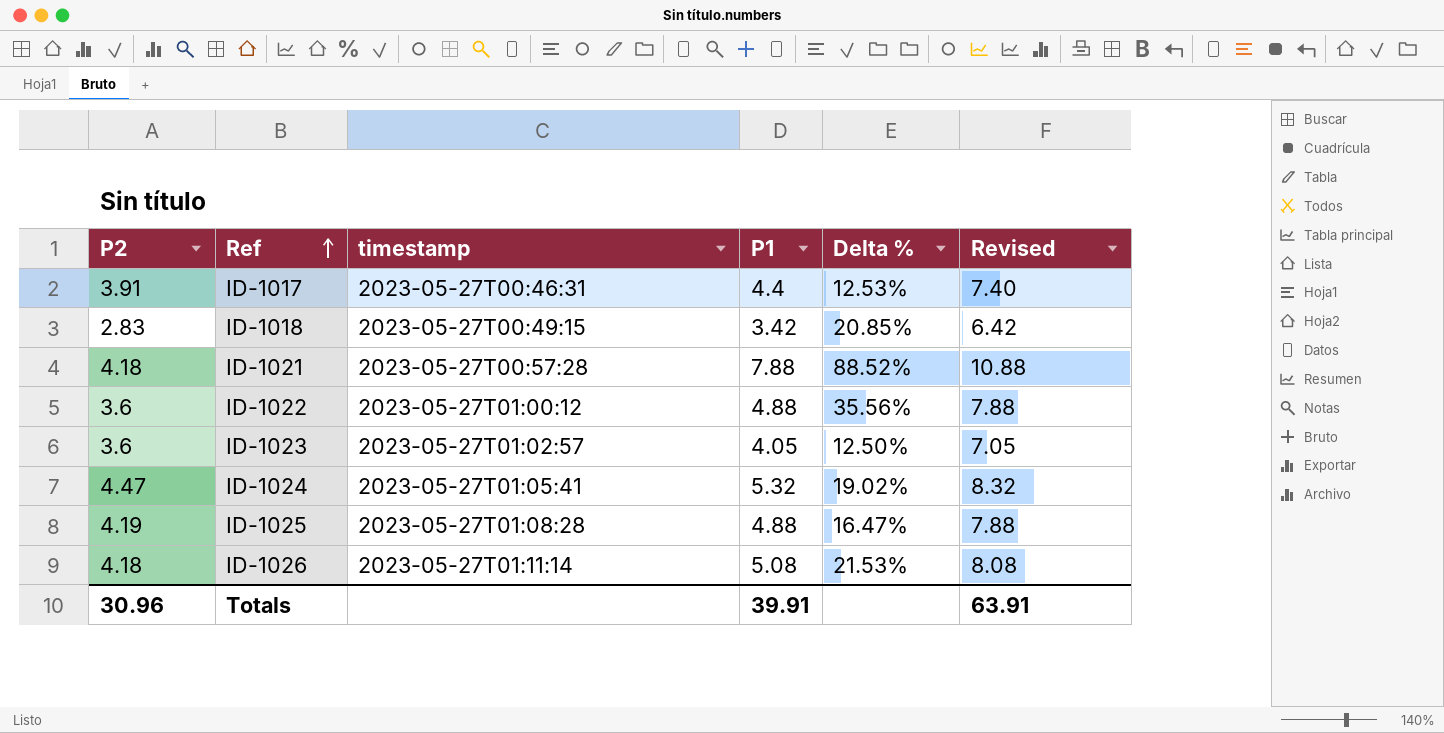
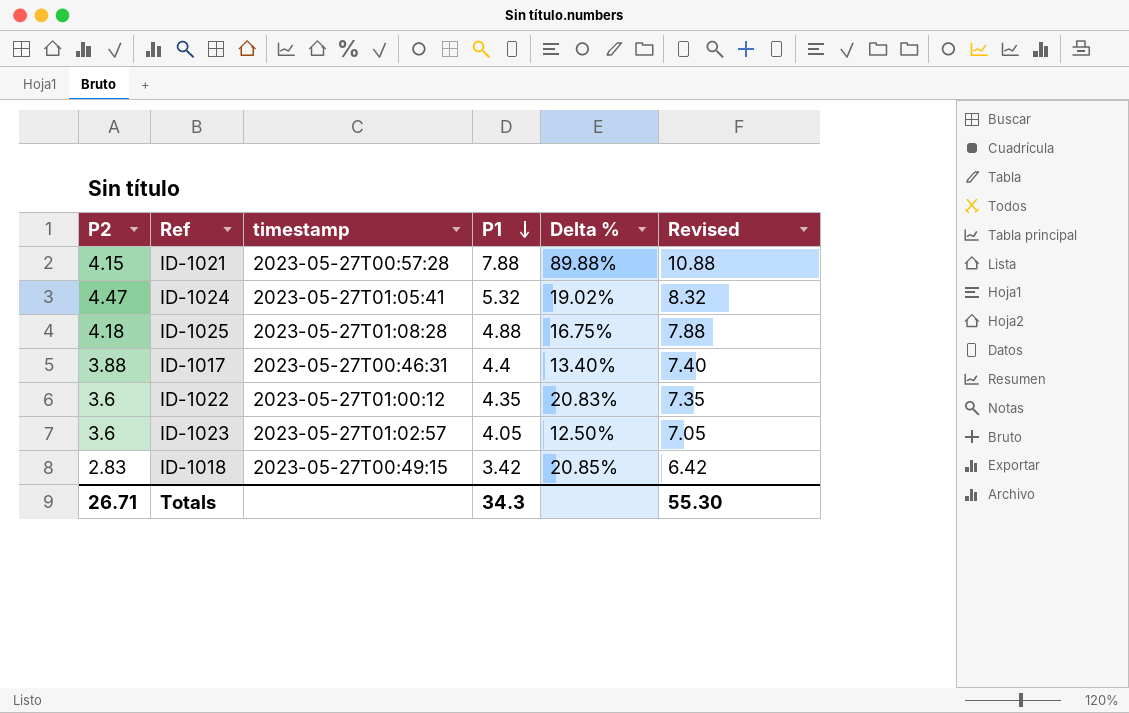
row order: Ref ascending -> P1 descending
row ID-1026: 4.18 | 2023-05-27T01:11:14 | 5.08 | 21.53% | 8.08 -> none
ID-1021 | P2: 4.18 -> 4.15
ID-1021 | Delta %: 88.52% -> 89.88%
ID-1025 | P2: 4.19 -> 4.18
ID-1025 | Delta %: 16.47% -> 16.75%
ID-1017 | P2: 3.91 -> 3.88
ID-1017 | Delta %: 12.53% -> 13.40%
ID-1022 | P1: 4.88 -> 4.35
ID-1022 | Delta %: 35.56% -> 20.83%
ID-1022 | Revised: 7.88 -> 7.35
Totals | P2: 30.96 -> 26.71
Totals | P1: 39.91 -> 34.3
Totals | Revised: 63.91 -> 55.30

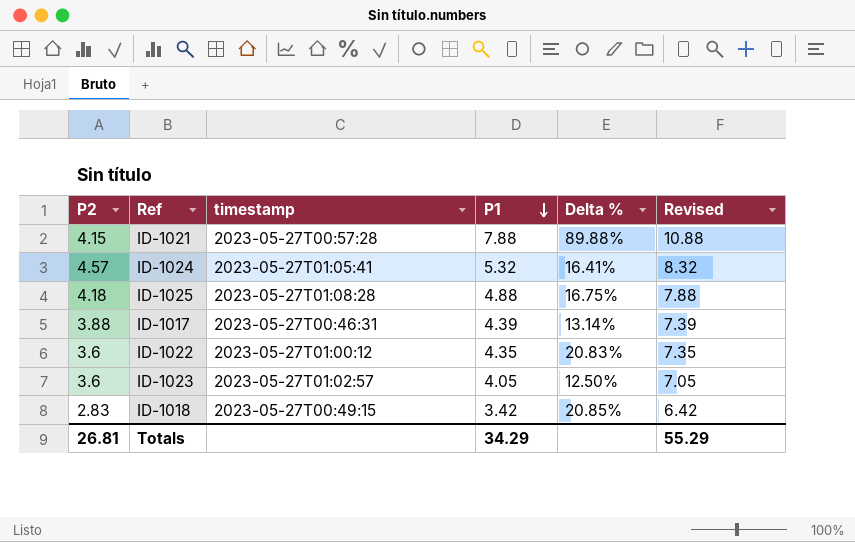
ID-1024 | P2: 4.47 -> 4.57
ID-1024 | Delta %: 19.02% -> 16.41%
ID-1017 | P1: 4.4 -> 4.39
ID-1017 | Delta %: 13.40% -> 13.14%
ID-1017 | Revised: 7.40 -> 7.39
Totals | P2: 26.71 -> 26.81
Totals | P1: 34.3 -> 34.29
Totals | Revised: 55.30 -> 55.29

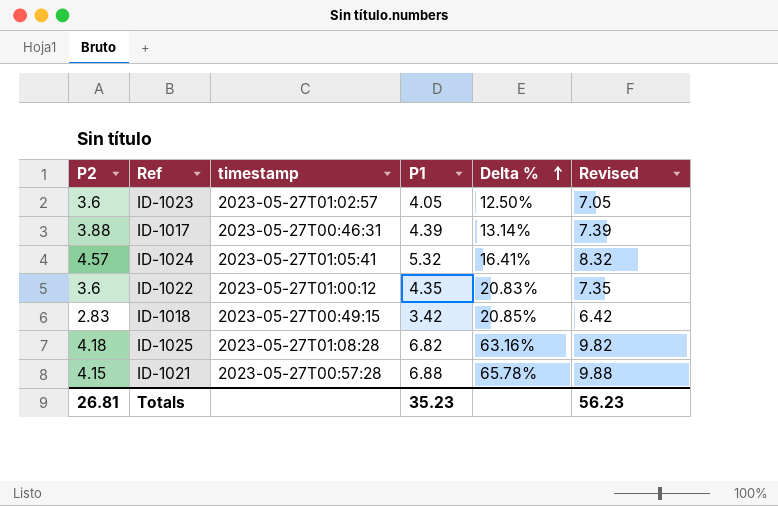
row order: P1 descending -> Delta % ascending
ID-1025 | P1: 4.88 -> 6.82
ID-1025 | Delta %: 16.75% -> 63.16%
ID-1025 | Revised: 7.88 -> 9.82
ID-1021 | P1: 7.88 -> 6.88
ID-1021 | Delta %: 89.88% -> 65.78%
ID-1021 | Revised: 10.88 -> 9.88
Totals | P1: 34.29 -> 35.23
Totals | Revised: 55.29 -> 56.23

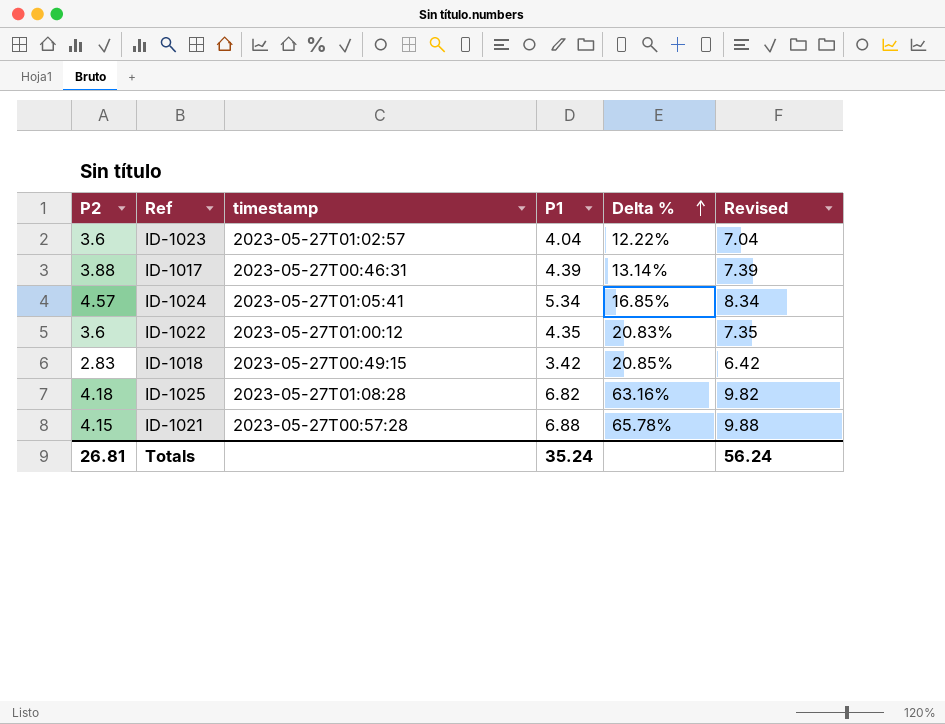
ID-1023 | P1: 4.05 -> 4.04
ID-1023 | Delta %: 12.50% -> 12.22%
ID-1023 | Revised: 7.05 -> 7.04
ID-1024 | P1: 5.32 -> 5.34
ID-1024 | Delta %: 16.41% -> 16.85%
ID-1024 | Revised: 8.32 -> 8.34
Totals | P1: 35.23 -> 35.24
Totals | Revised: 56.23 -> 56.24

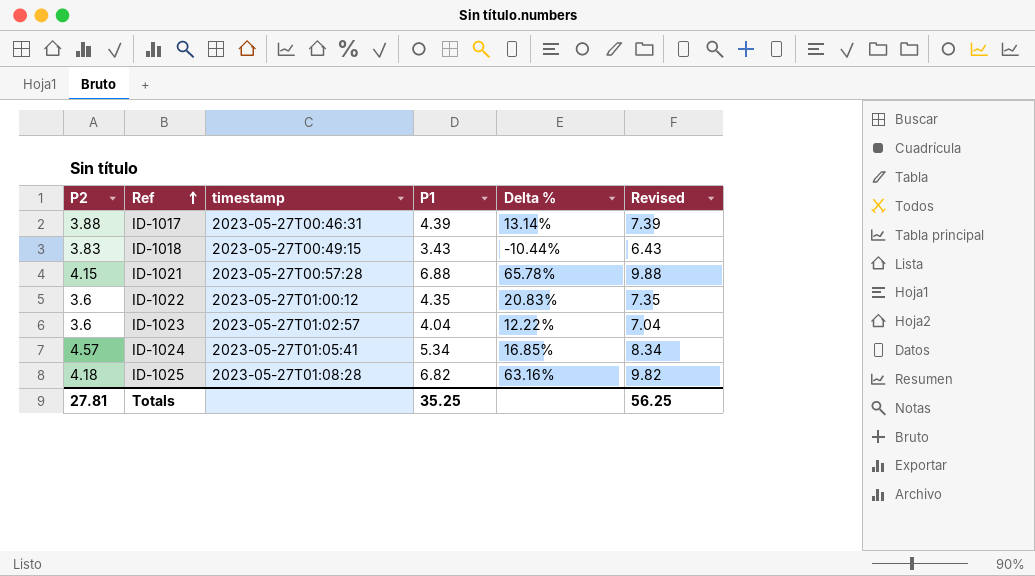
row order: Delta % ascending -> Ref ascending
ID-1018 | P2: 2.83 -> 3.83
ID-1018 | P1: 3.42 -> 3.43
ID-1018 | Delta %: 20.85% -> -10.44%
ID-1018 | Revised: 6.42 -> 6.43
Totals | P2: 26.81 -> 27.81
Totals | P1: 35.24 -> 35.25
Totals | Revised: 56.24 -> 56.25

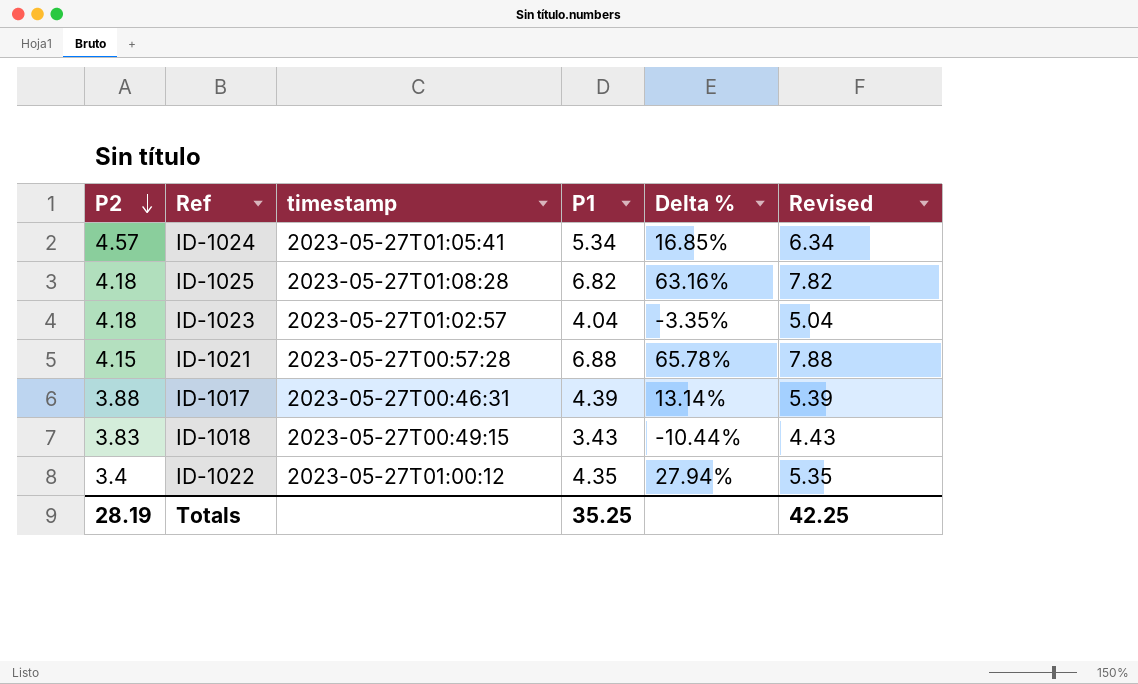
row order: Ref ascending -> P2 descending
column Revised | formula: [P1] + 3 -> [P1] + 1
ID-1023 | P2: 3.6 -> 4.18
ID-1023 | Delta %: 12.22% -> -3.35%
ID-1022 | P2: 3.6 -> 3.4
ID-1022 | Delta %: 20.83% -> 27.94%
Totals | P2: 27.81 -> 28.19
Totals | Revised: 56.25 -> 42.25

